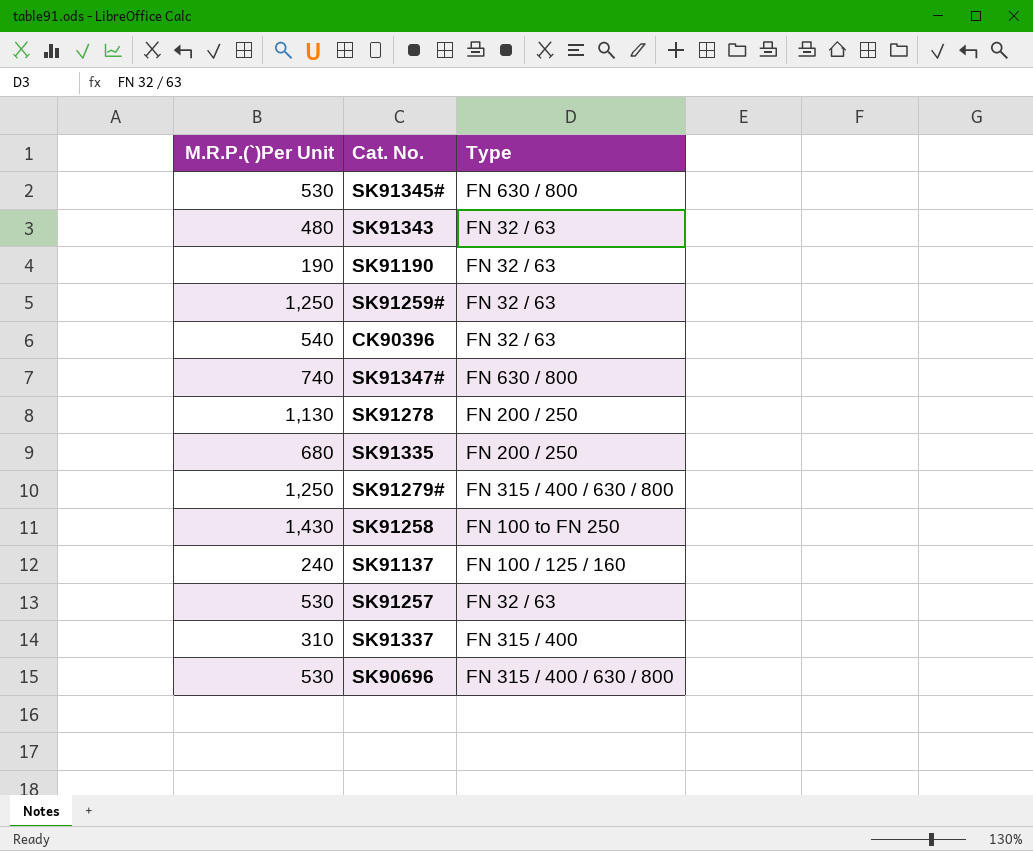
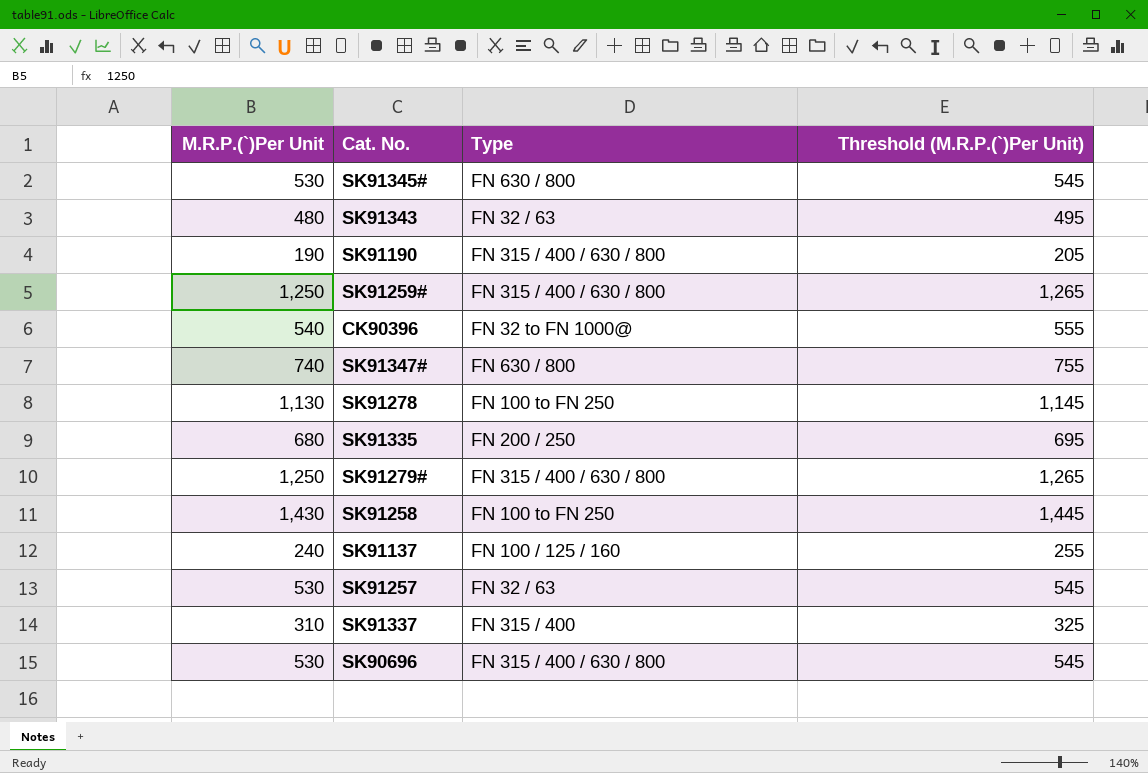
column Threshold (M.R.P.(`)Per Unit) | formula: none -> [M.R.P.(`)Per Unit] + 15
SK91190 | Type: FN 32 / 63 -> FN 315 / 400 / 630 / 800
SK91259# | Type: FN 32 / 63 -> FN 315 / 400 / 630 / 800
CK90396 | Type: FN 32 / 63 -> FN 32 to FN 1000@
SK91278 | Type: FN 200 / 250 -> FN 100 to FN 250

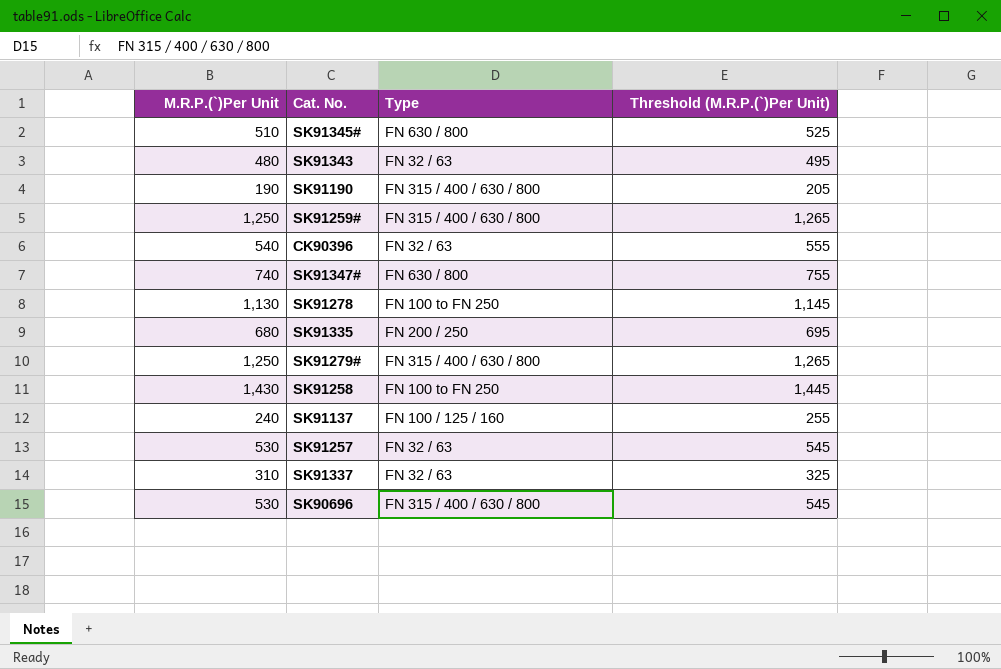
SK91345# | M.R.P.(`)Per Unit: 530 -> 510
SK91345# | Threshold (M.R.P.(`)Per Unit): 545 -> 525
CK90396 | Type: FN 32 to FN 1000@ -> FN 32 / 63
SK91337 | Type: FN 315 / 400 -> FN 32 / 63

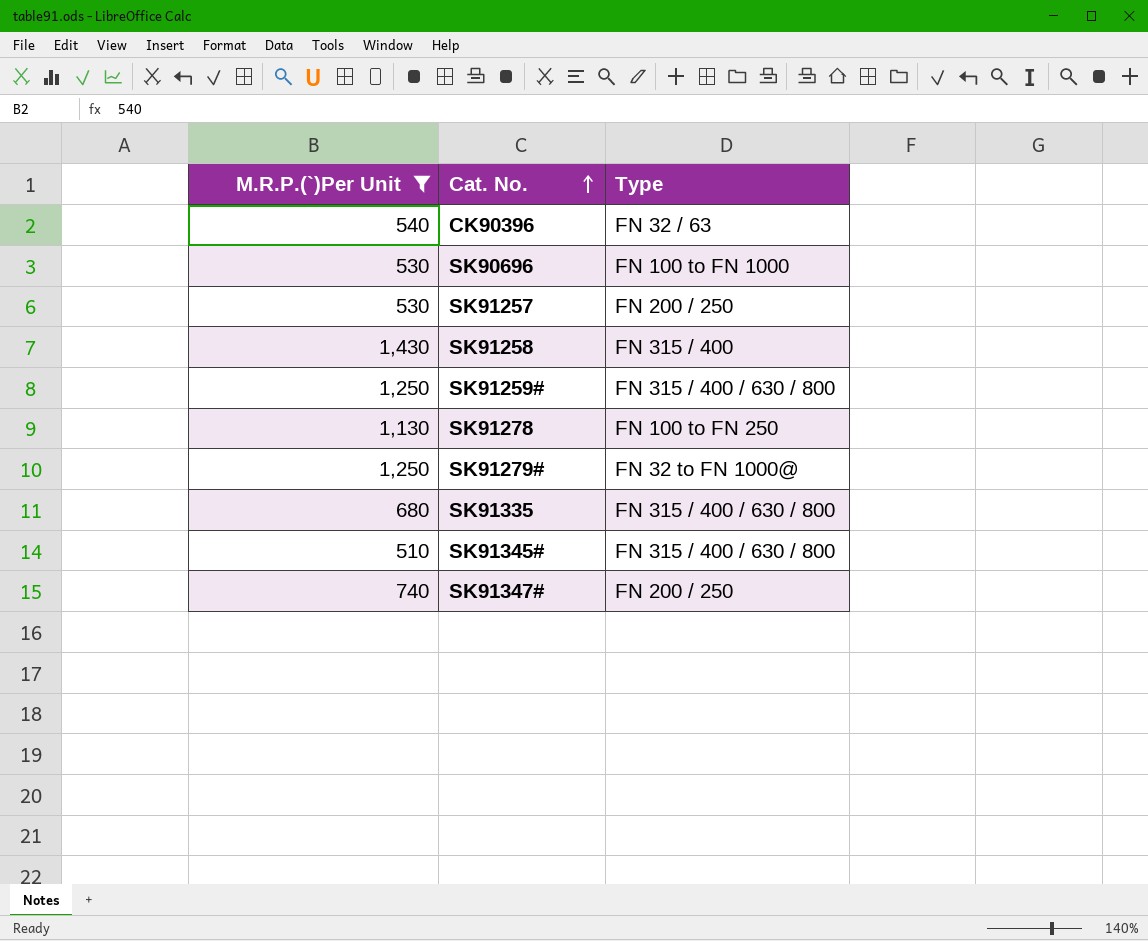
filter: none -> M.R.P.(`)Per Unit >= 510
row order: none -> Cat. No. ascending
column Threshold (M.R.P.(`)Per Unit) | formula: [M.R.P.(`)Per Unit] + 15 -> none
SK90696 | Type: FN 315 / 400 / 630 / 800 -> FN 100 to FN 1000
SK91257 | Type: FN 32 / 63 -> FN 200 / 250
SK91258 | Type: FN 100 to FN 250 -> FN 315 / 400
SK91279# | Type: FN 315 / 400 / 630 / 800 -> FN 32 to FN 1000@
SK91335 | Type: FN 200 / 250 -> FN 315 / 400 / 630 / 800
SK91345# | Type: FN 630 / 800 -> FN 315 / 400 / 630 / 800
SK91347# | Type: FN 630 / 800 -> FN 200 / 250

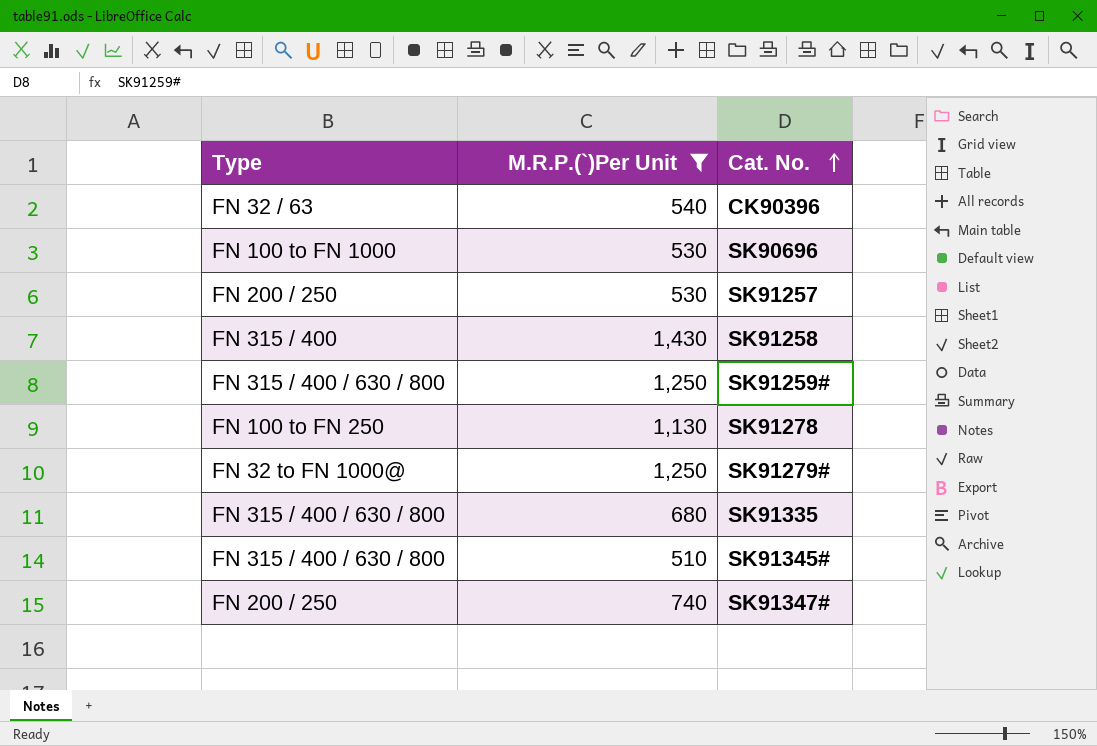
column Type | position: 3 -> 1

